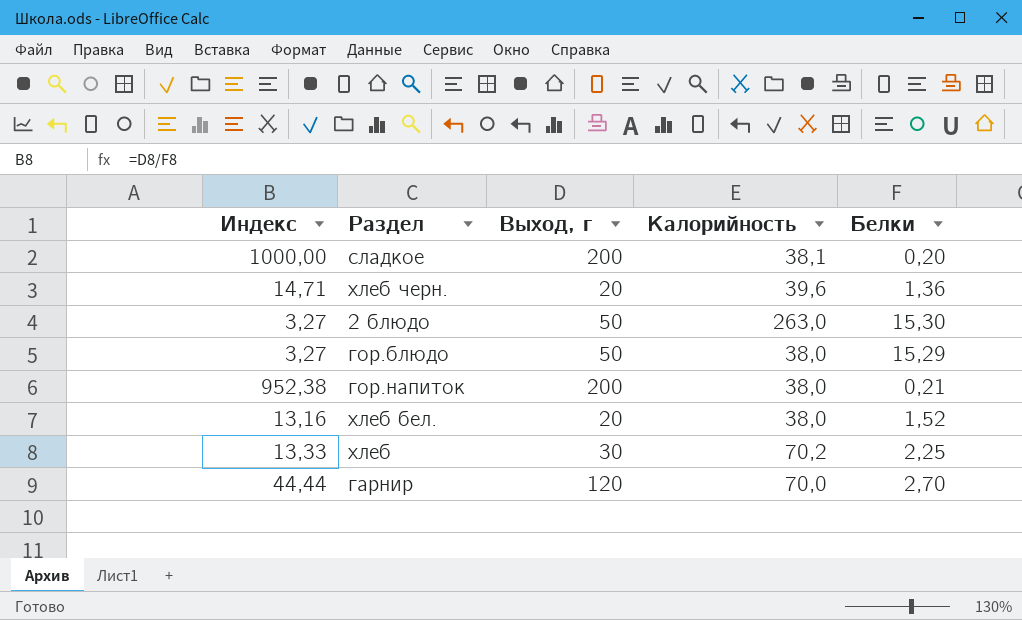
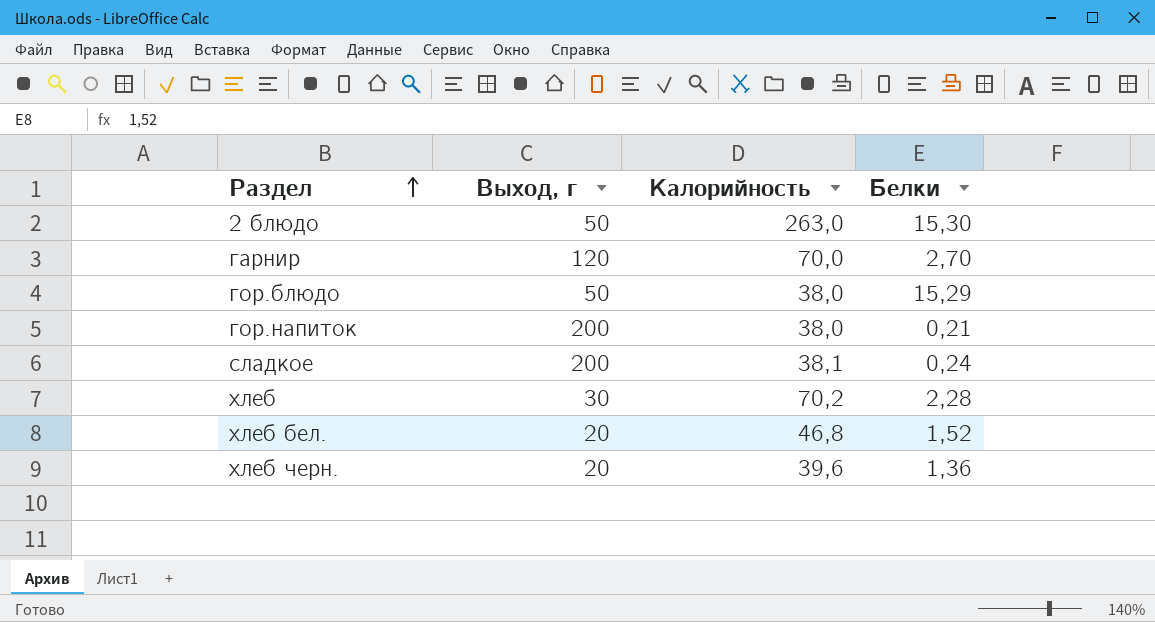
row order: none -> Раздел ascending
column Индекс | formula: [Выход, г] / [Белки] -> none
сладкое | Белки: 0,20 -> 0,24
хлеб | Белки: 2,25 -> 2,28
хлеб бел. | Калорийность: 38,0 -> 46,8

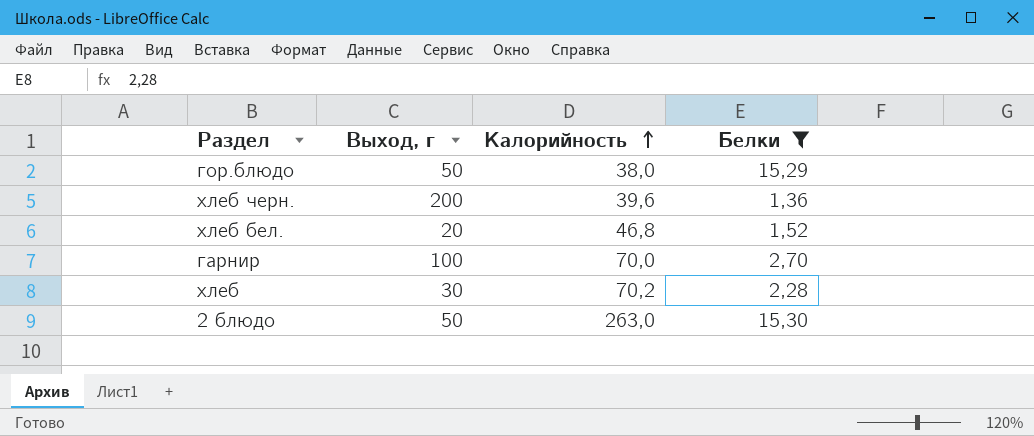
filter: none -> Белки >= 1,36
row order: Раздел ascending -> Калорийность ascending
хлеб черн. | Выход, г: 20 -> 200
гарнир | Выход, г: 120 -> 100

